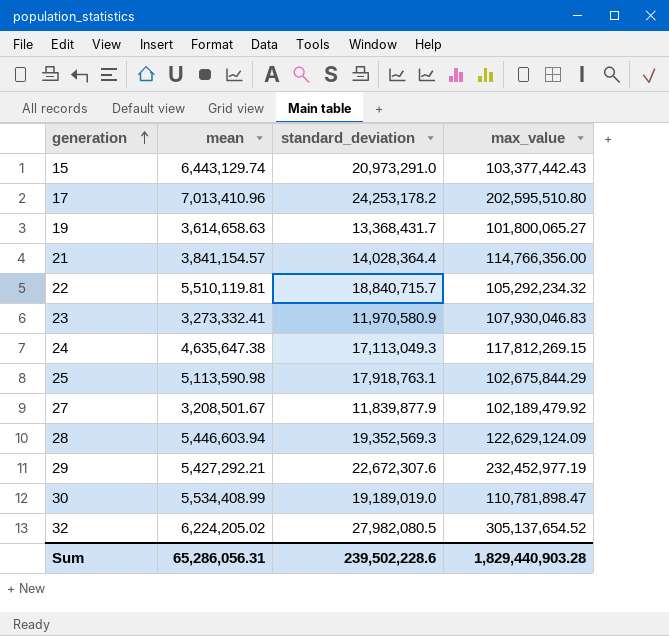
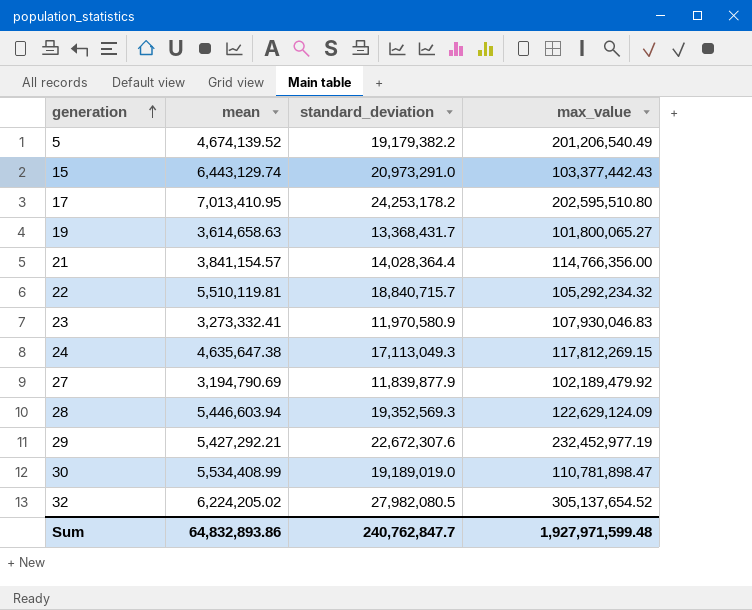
row 25: 5,113,590.98 | 17,918,763.1 | 102,675,844.29 -> none
row 5: none -> 4,674,139.52 | 19,179,382.2 | 201,206,540.49
17 | mean: 7,013,410.96 -> 7,013,410.95
27 | mean: 3,208,501.67 -> 3,194,790.69
Sum | mean: 65,286,056.31 -> 64,832,893.86
Sum | standard_deviation: 239,502,228.6 -> 240,762,847.7
Sum | max_value: 1,829,440,903.28 -> 1,927,971,599.48

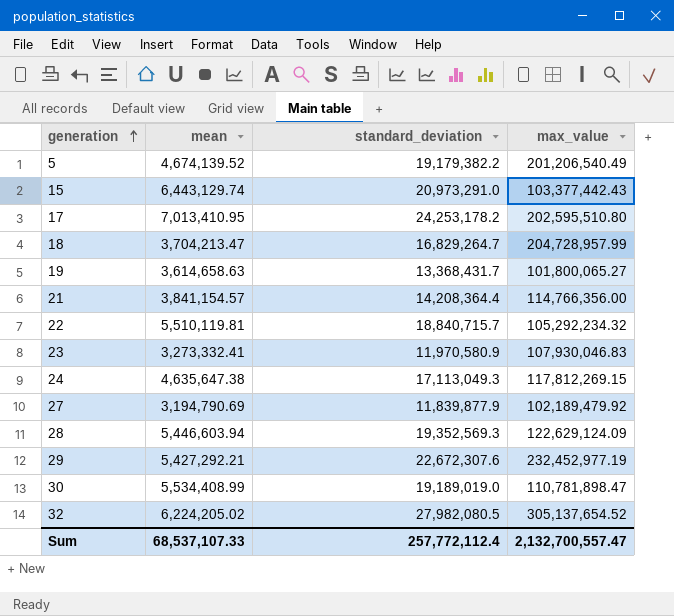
row 18: none -> 3,704,213.47 | 16,829,264.7 | 204,728,957.99
21 | standard_deviation: 14,028,364.4 -> 14,208,364.4
Sum | mean: 64,832,893.86 -> 68,537,107.33
Sum | standard_deviation: 240,762,847.7 -> 257,772,112.4
Sum | max_value: 1,927,971,599.48 -> 2,132,700,557.47

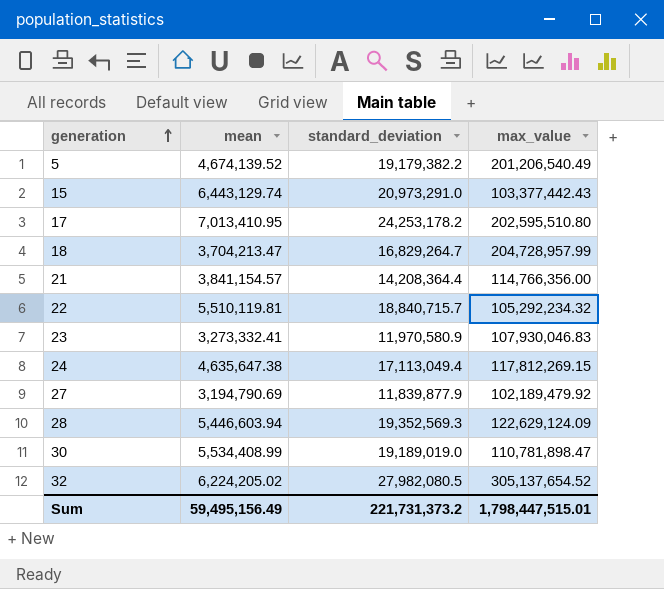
row 19: 3,614,658.63 | 13,368,431.7 | 101,800,065.27 -> none
row 29: 5,427,292.21 | 22,672,307.6 | 232,452,977.19 -> none
24 | standard_deviation: 17,113,049.3 -> 17,113,049.4
Sum | mean: 68,537,107.33 -> 59,495,156.49
Sum | standard_deviation: 257,772,112.4 -> 221,731,373.2
Sum | max_value: 2,132,700,557.47 -> 1,798,447,515.01

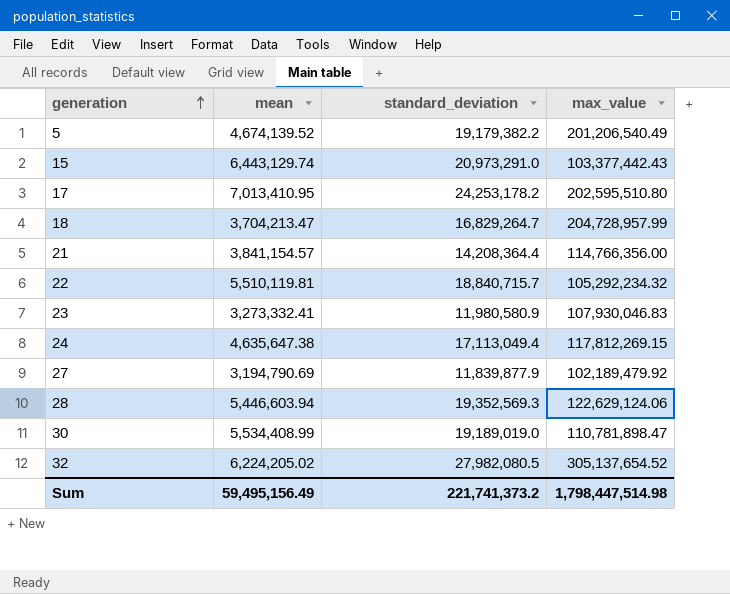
23 | standard_deviation: 11,970,580.9 -> 11,980,580.9
28 | max_value: 122,629,124.09 -> 122,629,124.06
Sum | standard_deviation: 221,731,373.2 -> 221,741,373.2
Sum | max_value: 1,798,447,515.01 -> 1,798,447,514.98

